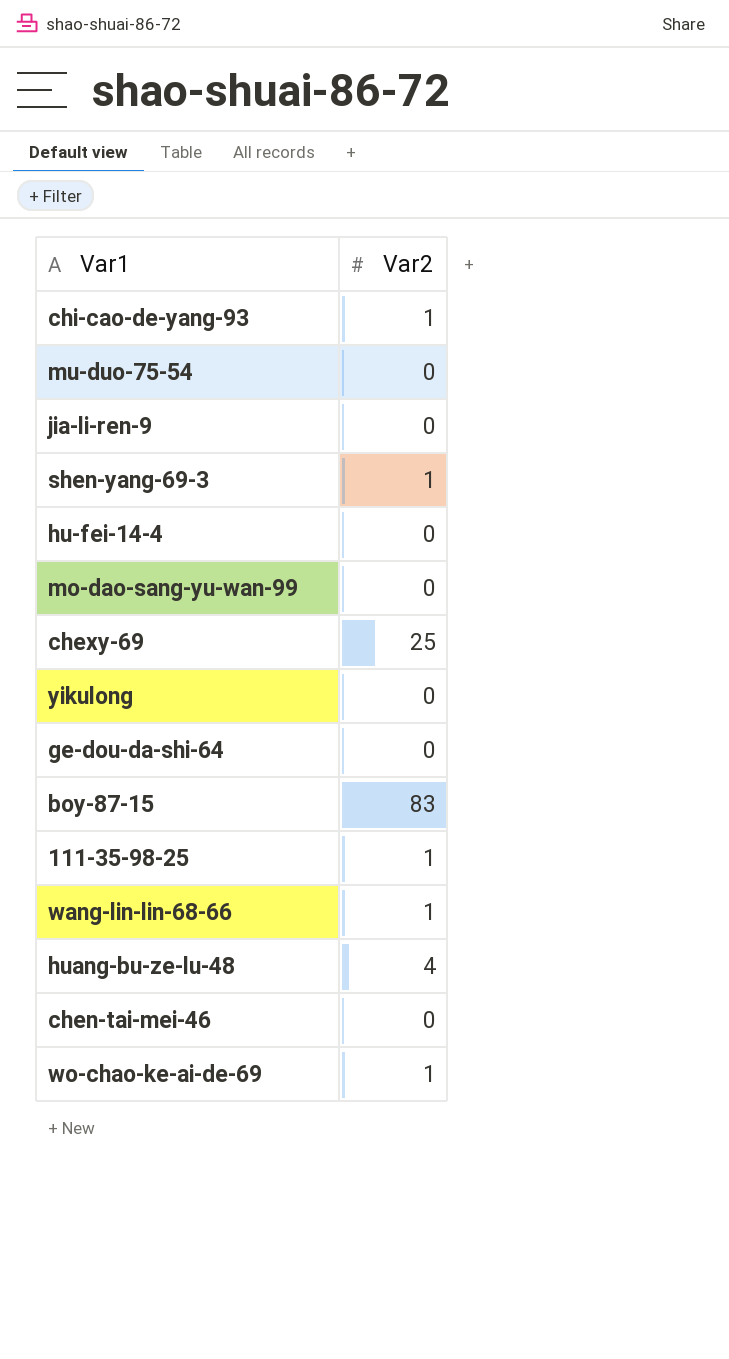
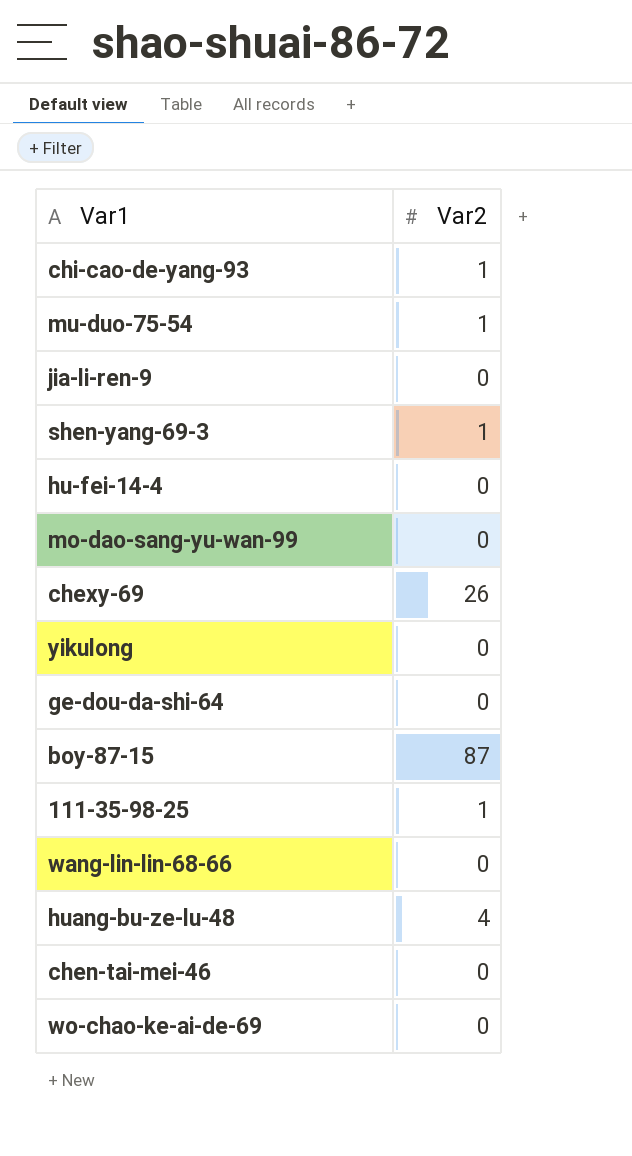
mu-duo-75-54 | Var2: 0 -> 1
chexy-69 | Var2: 25 -> 26
boy-87-15 | Var2: 83 -> 87
wang-lin-lin-68-66 | Var2: 1 -> 0
wo-chao-ke-ai-de-69 | Var2: 1 -> 0

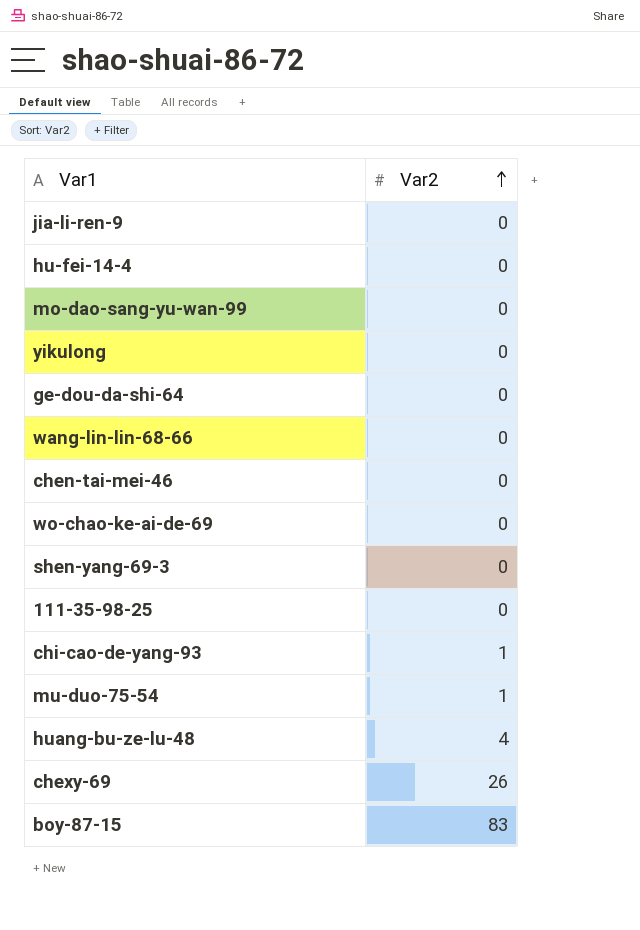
row order: none -> Var2 ascending
shen-yang-69-3 | Var2: 1 -> 0
111-35-98-25 | Var2: 1 -> 0
boy-87-15 | Var2: 87 -> 83

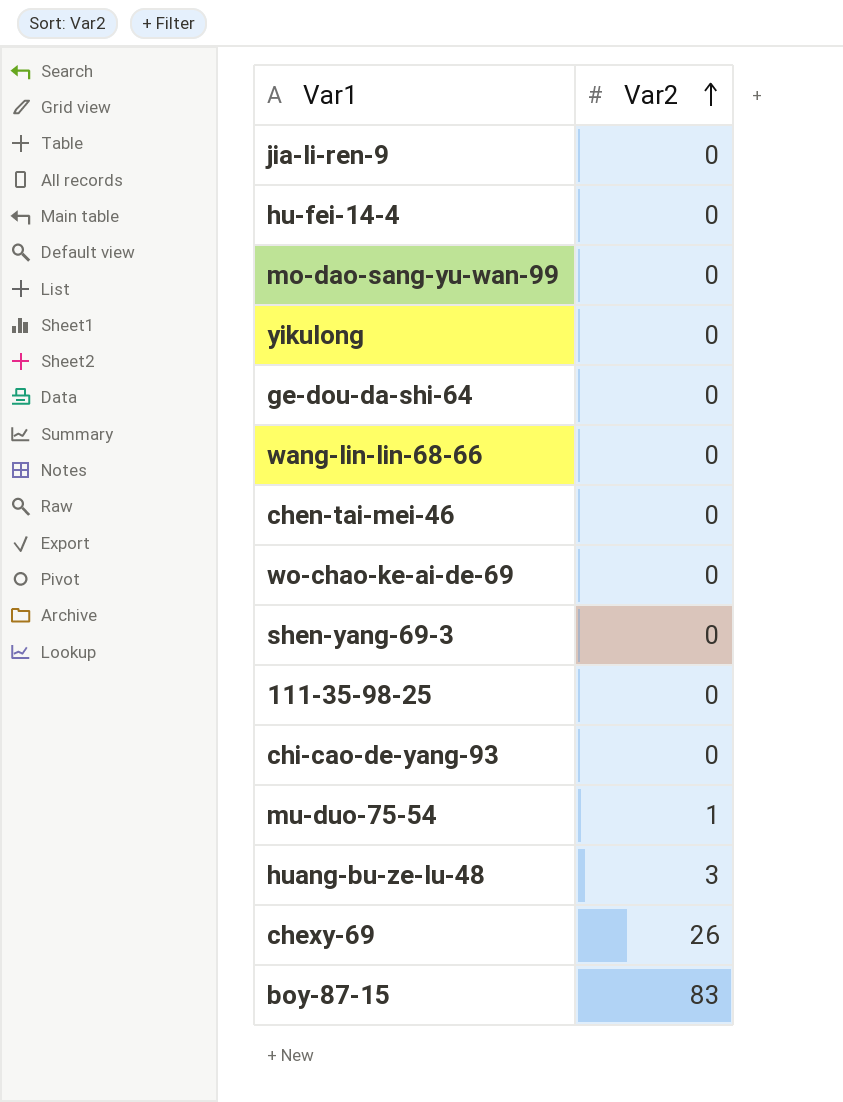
chi-cao-de-yang-93 | Var2: 1 -> 0
huang-bu-ze-lu-48 | Var2: 4 -> 3

